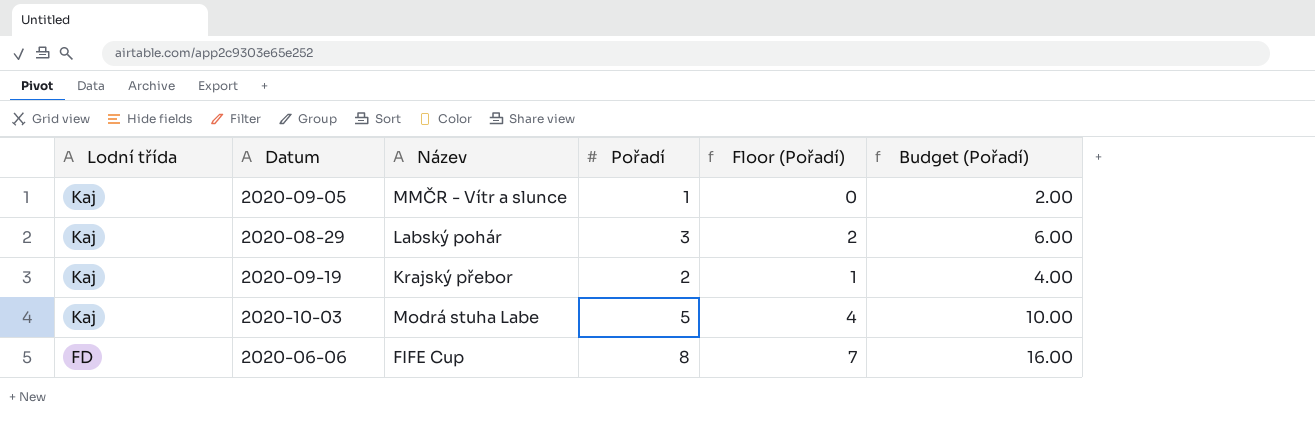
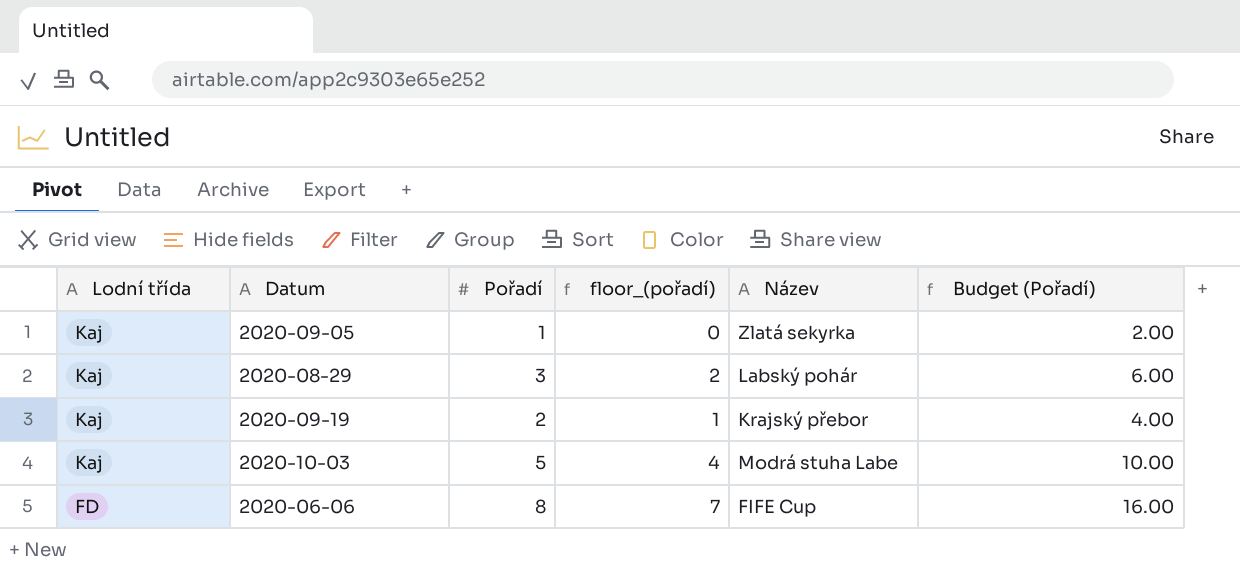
column name: Floor (Pořadí) -> floor_(pořadí)
column Název | position: 3 -> 5
2020-09-05 | Název: MMČR - Vítr a slunce -> Zlatá sekyrka

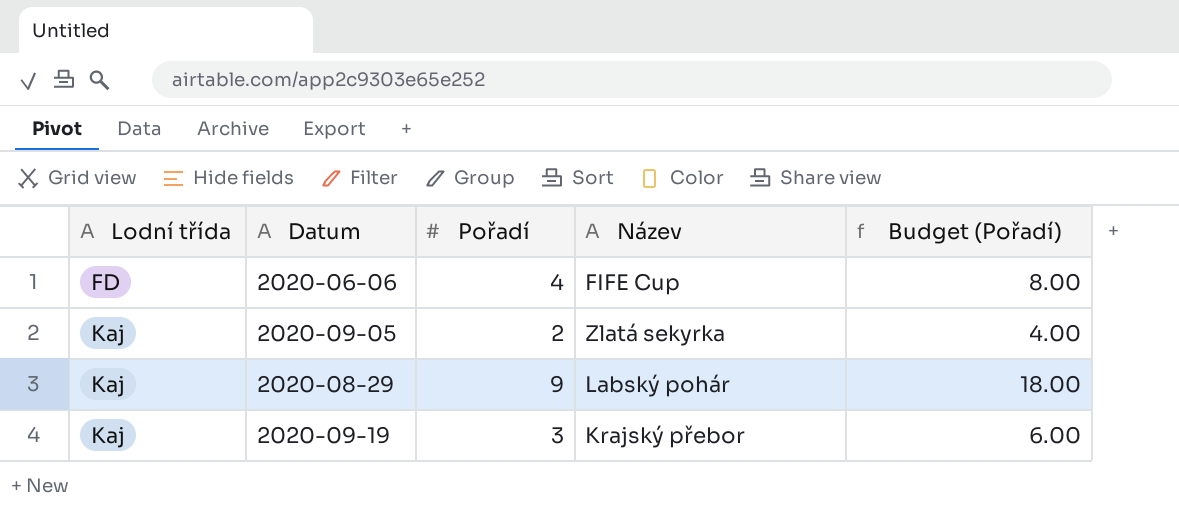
row order: Lodní třída descending -> Lodní třída ascending
column floor_(pořadí) | formula: [Pořadí] - 1 -> none
row 2020-10-03: Kaj | 5 | 4 | Modrá stuha Labe | 10.00 -> none
2020-06-06 | Pořadí: 8 -> 4
2020-06-06 | Budget (Pořadí): 16.00 -> 8.00
2020-09-05 | Pořadí: 1 -> 2
2020-09-05 | Budget (Pořadí): 2.00 -> 4.00
2020-08-29 | Pořadí: 3 -> 9
2020-08-29 | Budget (Pořadí): 6.00 -> 18.00
2020-09-19 | Pořadí: 2 -> 3
2020-09-19 | Budget (Pořadí): 4.00 -> 6.00

